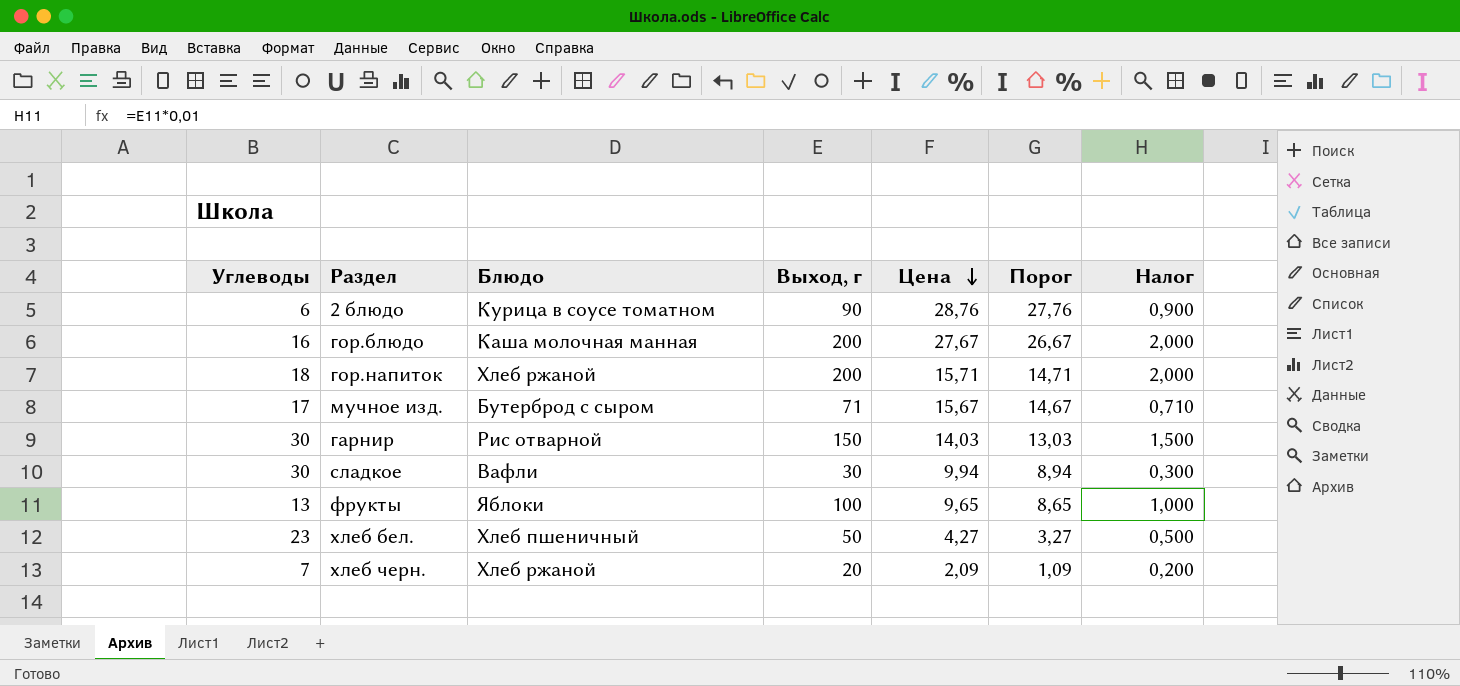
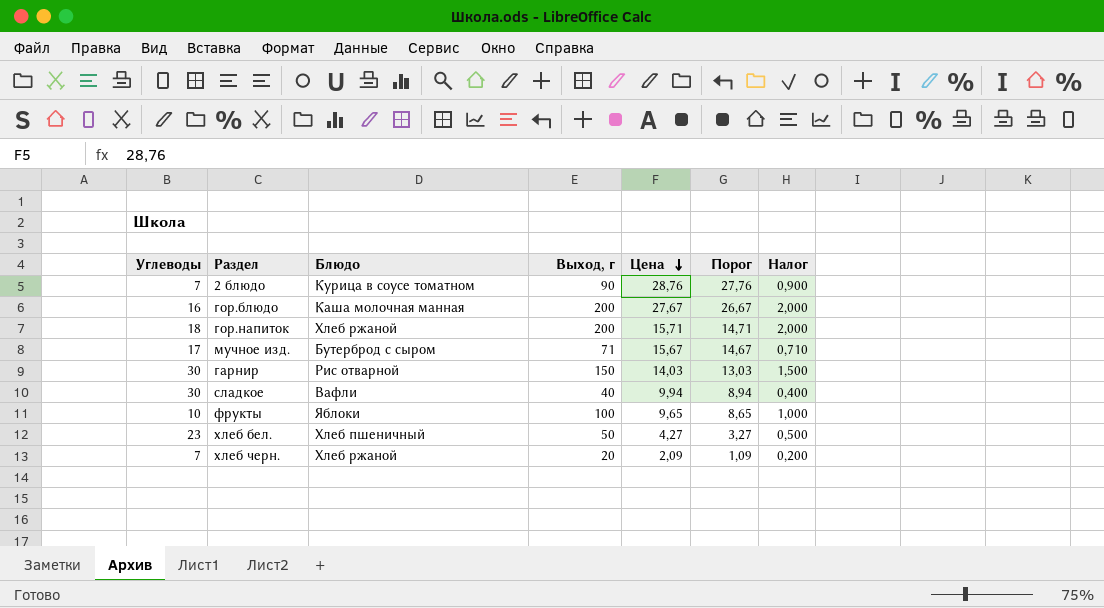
2 блюдо | Углеводы: 6 -> 7
сладкое | Выход, г: 30 -> 40
сладкое | Налог: 0,300 -> 0,400
фрукты | Углеводы: 13 -> 10

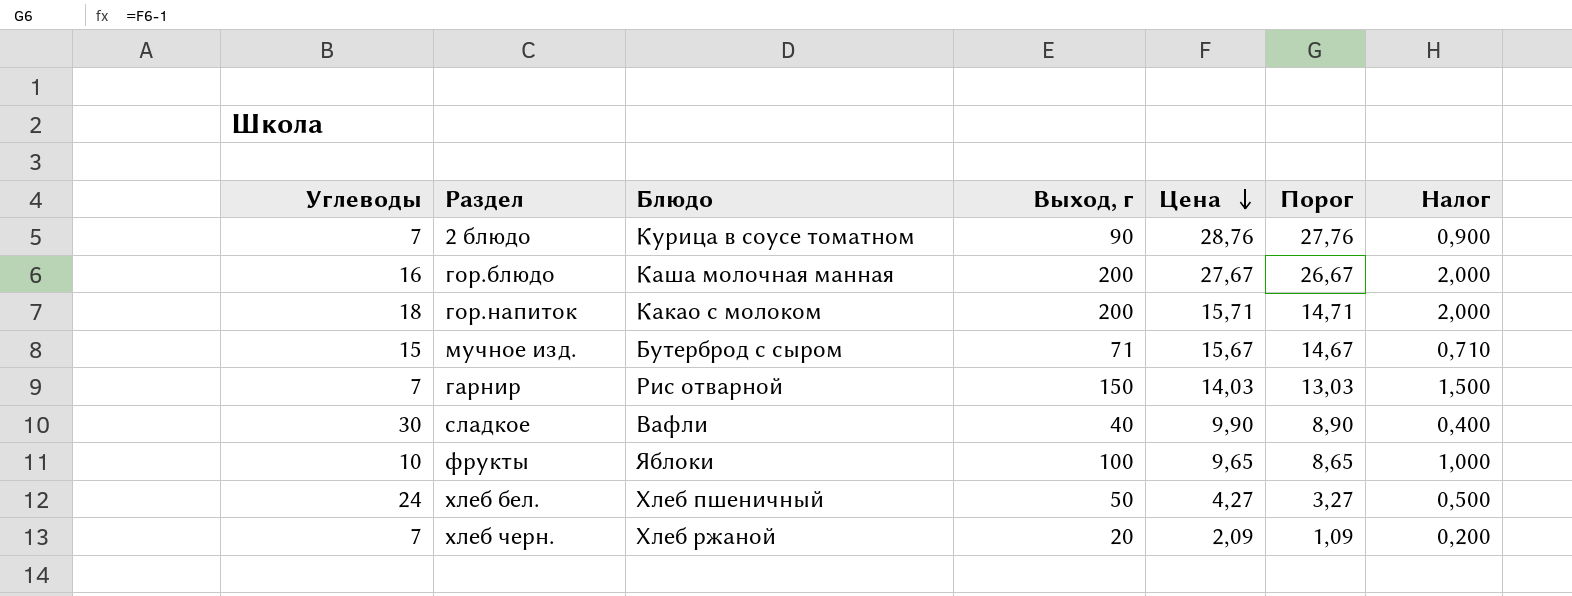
гор.напиток | Блюдо: Хлеб ржаной -> Какао с молоком
мучное изд. | Углеводы: 17 -> 15
гарнир | Углеводы: 30 -> 7
сладкое | Цена: 9,94 -> 9,90
сладкое | Порог: 8,94 -> 8,90
хлеб бел. | Углеводы: 23 -> 24

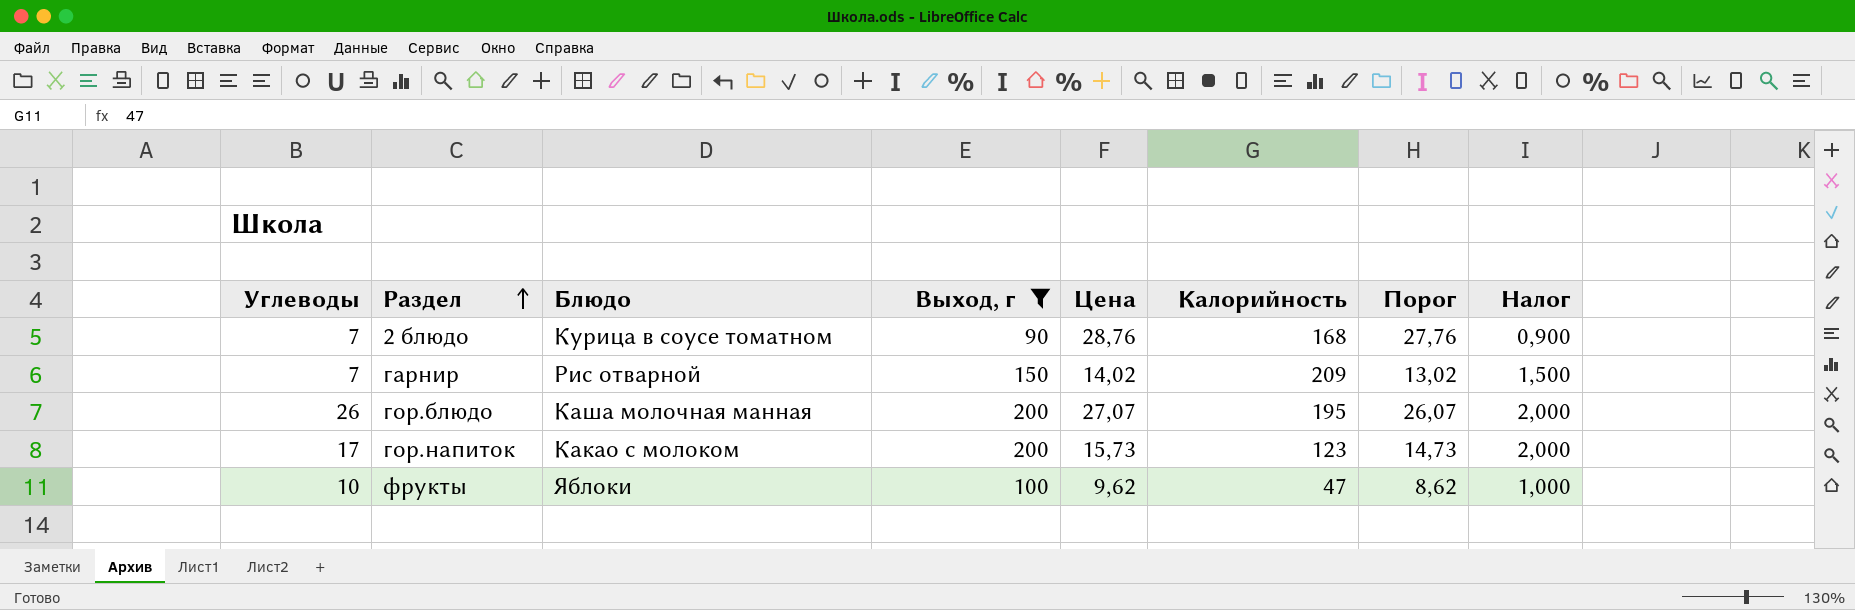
filter: none -> Выход, г >= 90
row order: Цена descending -> Раздел ascending
column Калорийность | position: none -> 6
гарнир | Цена: 14,03 -> 14,02
гарнир | Порог: 13,03 -> 13,02
гор.блюдо | Углеводы: 16 -> 26
гор.блюдо | Цена: 27,67 -> 27,07
гор.блюдо | Порог: 26,67 -> 26,07
гор.напиток | Углеводы: 18 -> 17
гор.напиток | Цена: 15,71 -> 15,73
гор.напиток | Порог: 14,71 -> 14,73
фрукты | Цена: 9,65 -> 9,62
фрукты | Порог: 8,65 -> 8,62

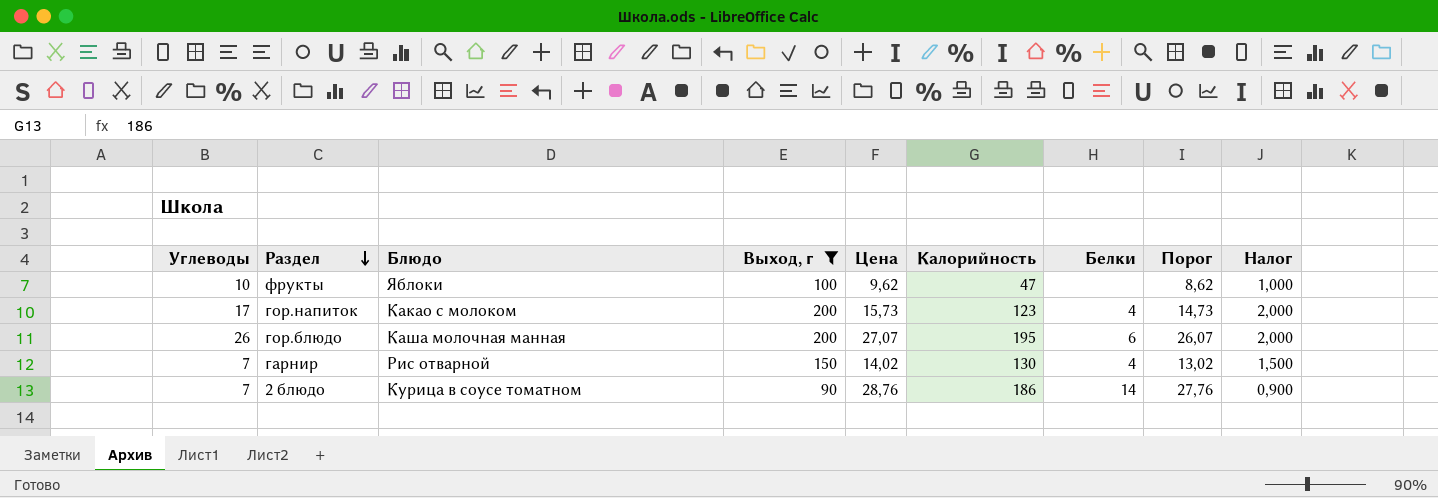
row order: Раздел ascending -> Раздел descending
column Белки | position: none -> 7
гарнир | Калорийность: 209 -> 130
2 блюдо | Калорийность: 168 -> 186

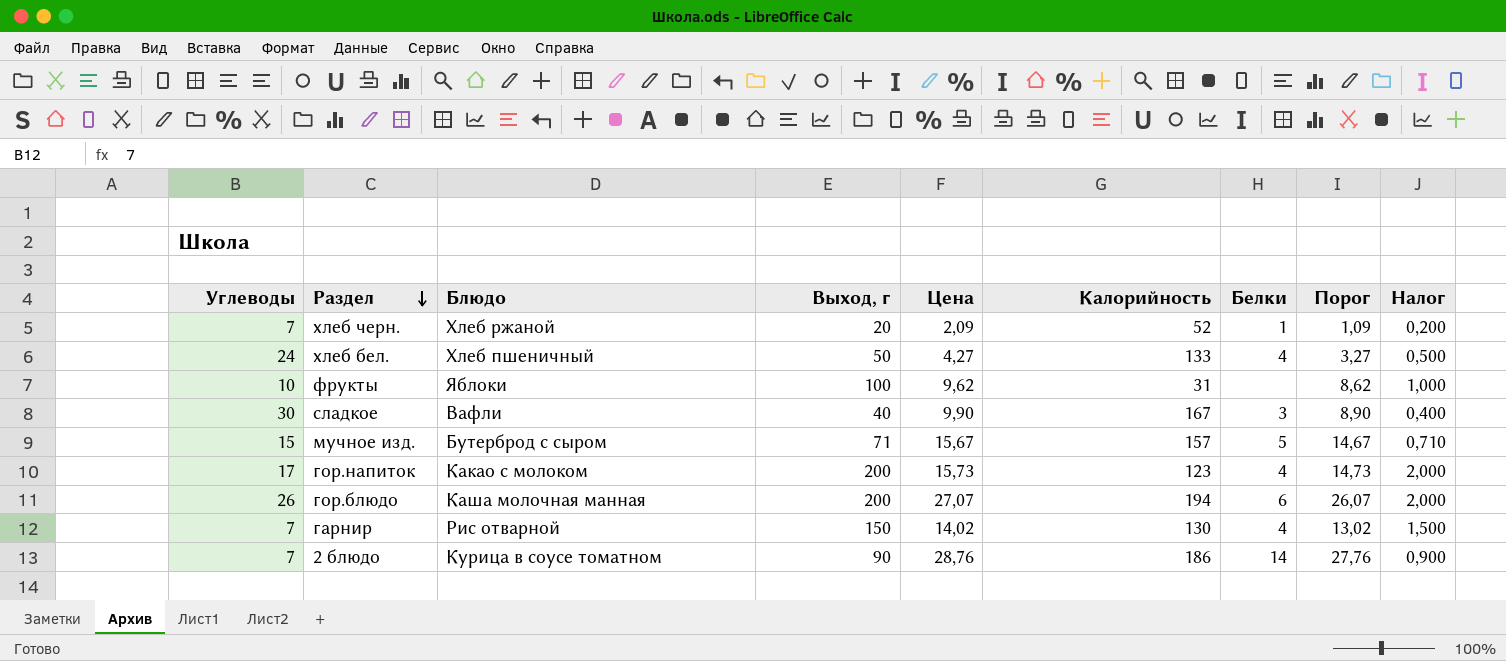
filter: Выход, г >= 90 -> none
фрукты | Калорийность: 47 -> 31
гор.блюдо | Калорийность: 195 -> 194

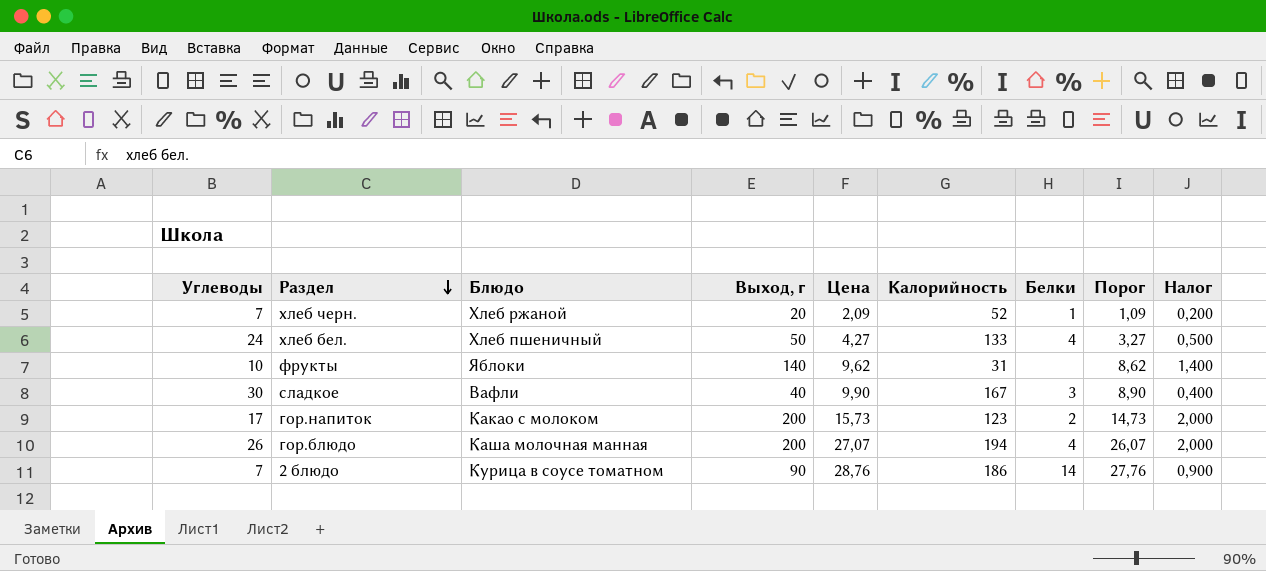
row мучное изд.: 15 | Бутерброд с сыром | 71 | 15,67 | 157 | 5 | 14,67 | 0,710 -> none
row гарнир: 7 | Рис отварной | 150 | 14,02 | 130 | 4 | 13,02 | 1,500 -> none
фрукты | Выход, г: 100 -> 140
фрукты | Налог: 1,000 -> 1,400
гор.напиток | Белки: 4 -> 2
гор.блюдо | Белки: 6 -> 4

